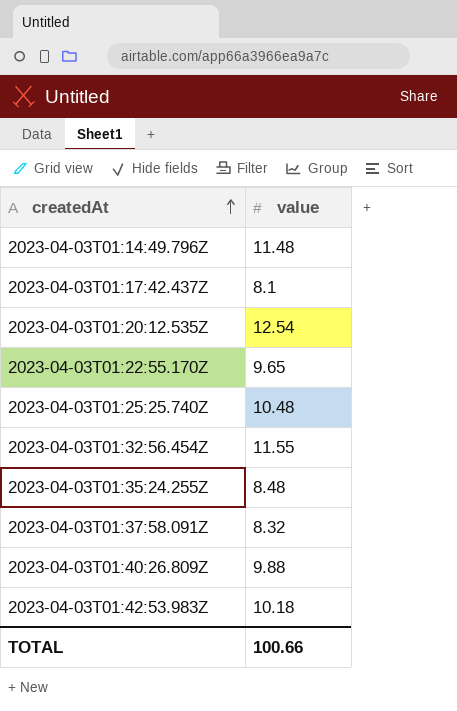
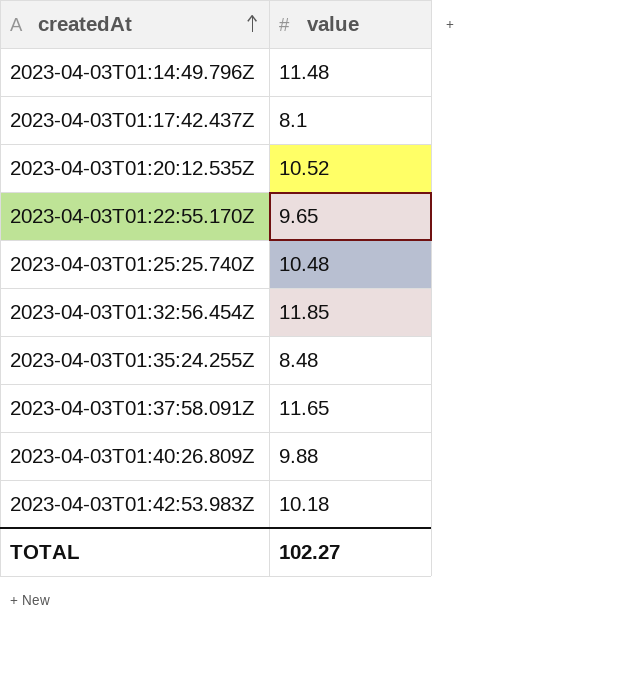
2023-04-03T01:20:12.535Z | value: 12.54 -> 10.52
2023-04-03T01:32:56.454Z | value: 11.55 -> 11.85
2023-04-03T01:37:58.091Z | value: 8.32 -> 11.65
TOTAL | value: 100.66 -> 102.27

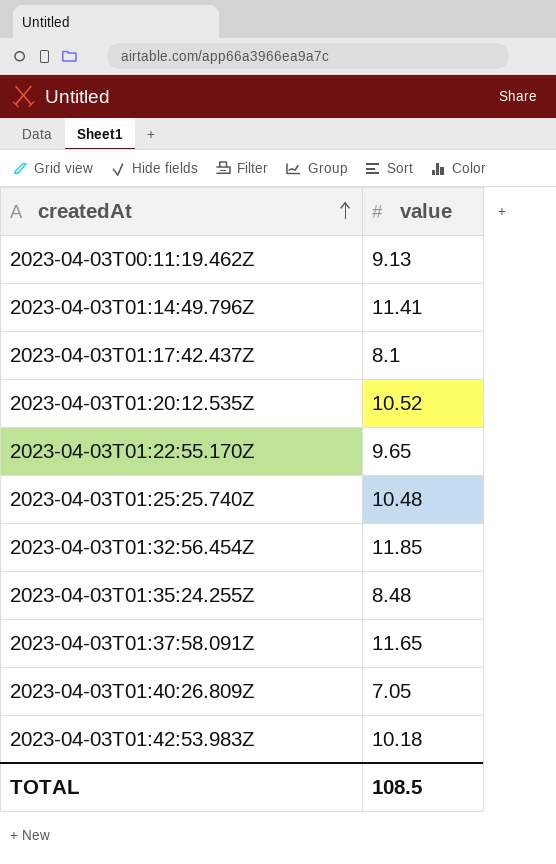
row 2023-04-03T00:11:19.462Z: none -> 9.13
2023-04-03T01:14:49.796Z | value: 11.48 -> 11.41
2023-04-03T01:40:26.809Z | value: 9.88 -> 7.05
TOTAL | value: 102.27 -> 108.5

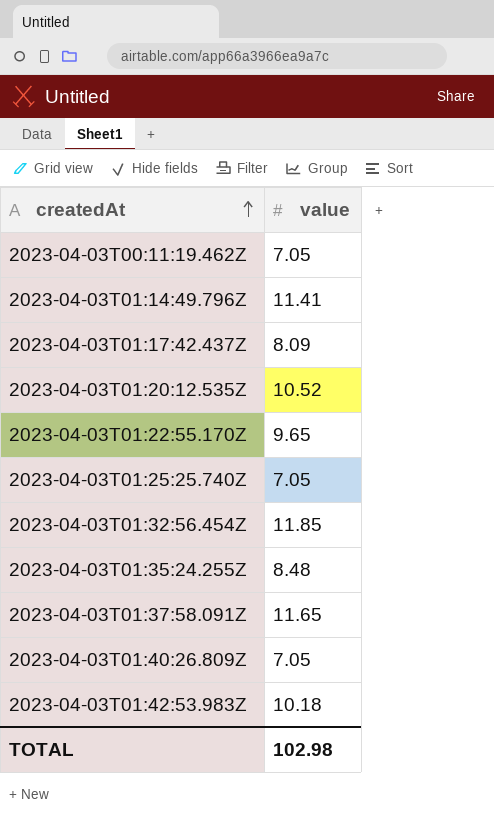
2023-04-03T00:11:19.462Z | value: 9.13 -> 7.05
2023-04-03T01:17:42.437Z | value: 8.1 -> 8.09
2023-04-03T01:25:25.740Z | value: 10.48 -> 7.05
TOTAL | value: 108.5 -> 102.98

